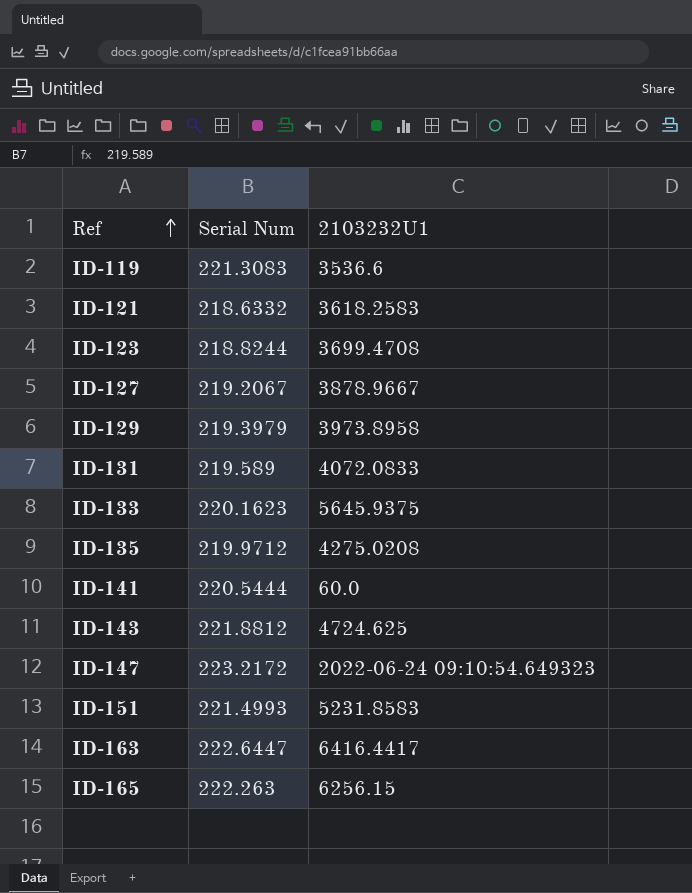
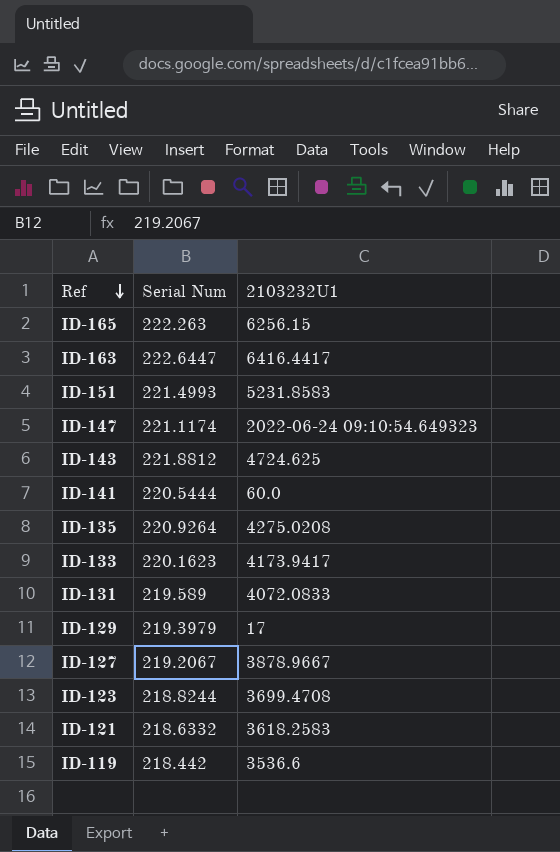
row order: Ref ascending -> Ref descending
ID-147 | Serial Num: 223.2172 -> 221.1174
ID-135 | Serial Num: 219.9712 -> 220.9264
ID-133 | 2103232U1: 5645.9375 -> 4173.9417
ID-129 | 2103232U1: 3973.8958 -> 17
ID-119 | Serial Num: 221.3083 -> 218.442

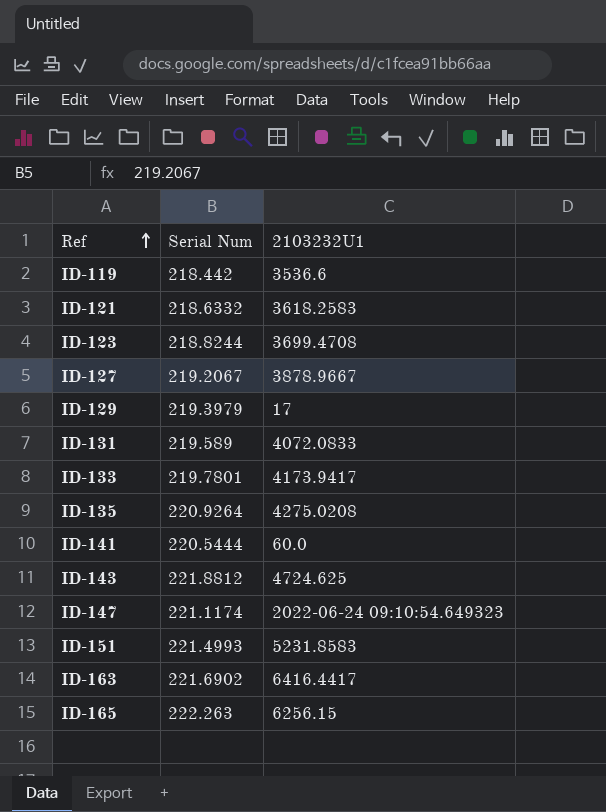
row order: Ref descending -> Ref ascending
ID-133 | Serial Num: 220.1623 -> 219.7801
ID-163 | Serial Num: 222.6447 -> 221.6902

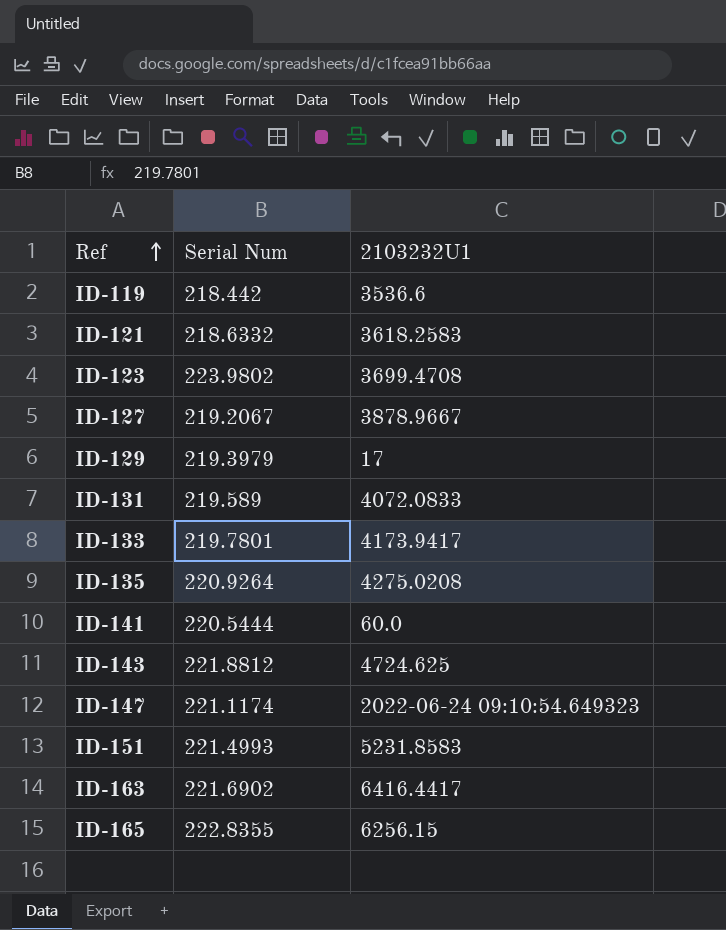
ID-123 | Serial Num: 218.8244 -> 223.9802
ID-165 | Serial Num: 222.263 -> 222.8355

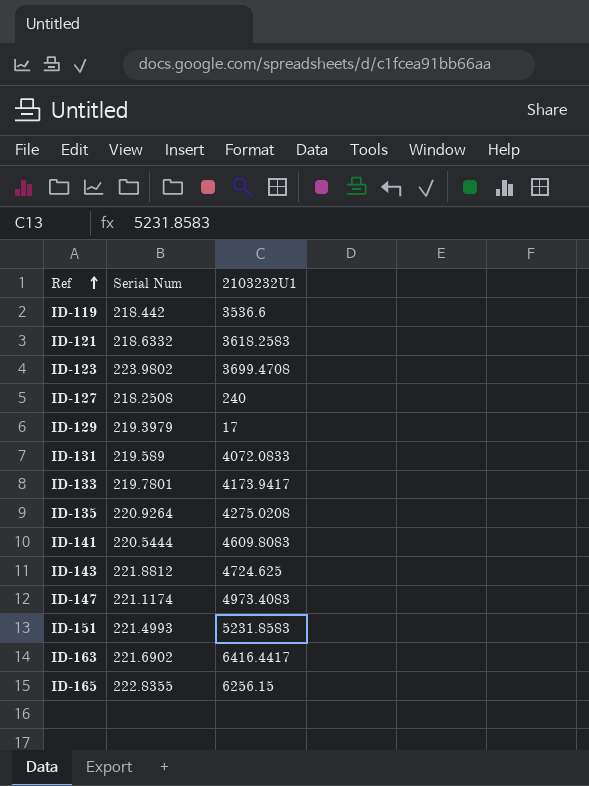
ID-127 | Serial Num: 219.2067 -> 218.2508
ID-127 | 2103232U1: 3878.9667 -> 240
ID-141 | 2103232U1: 60.0 -> 4609.8083
ID-147 | 2103232U1: 2022-06-24 09:10:54.649323 -> 4973.4083

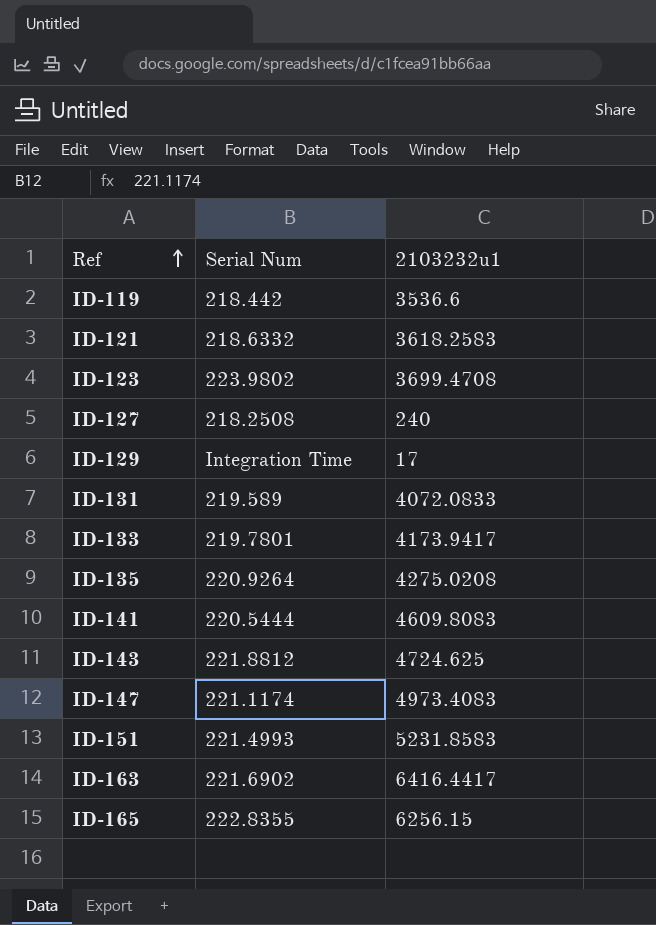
column name: 2103232U1 -> 2103232u1
ID-129 | Serial Num: 219.3979 -> Integration Time

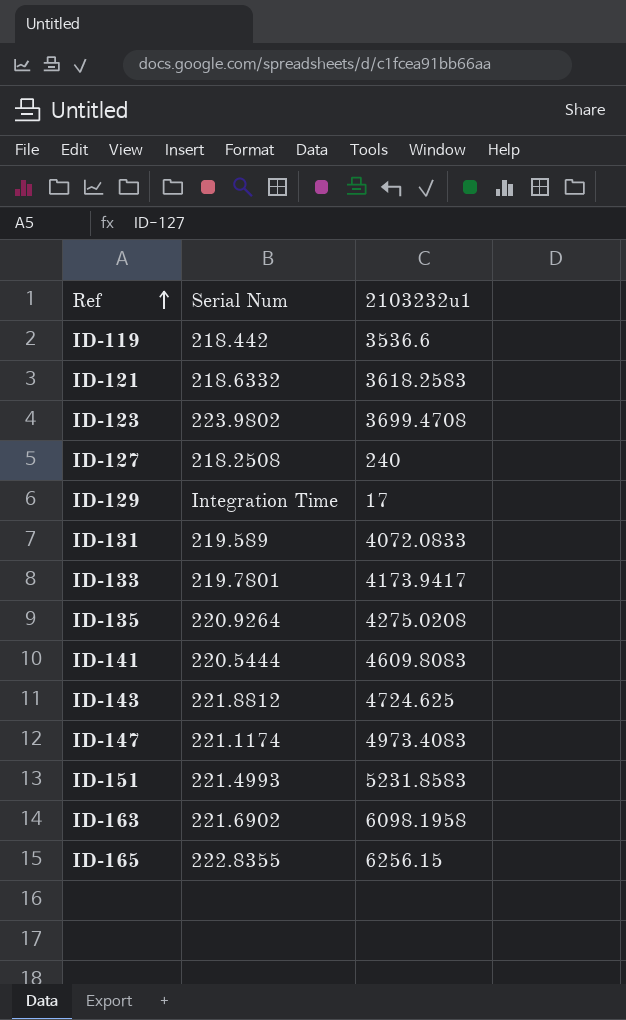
ID-163 | 2103232u1: 6416.4417 -> 6098.1958

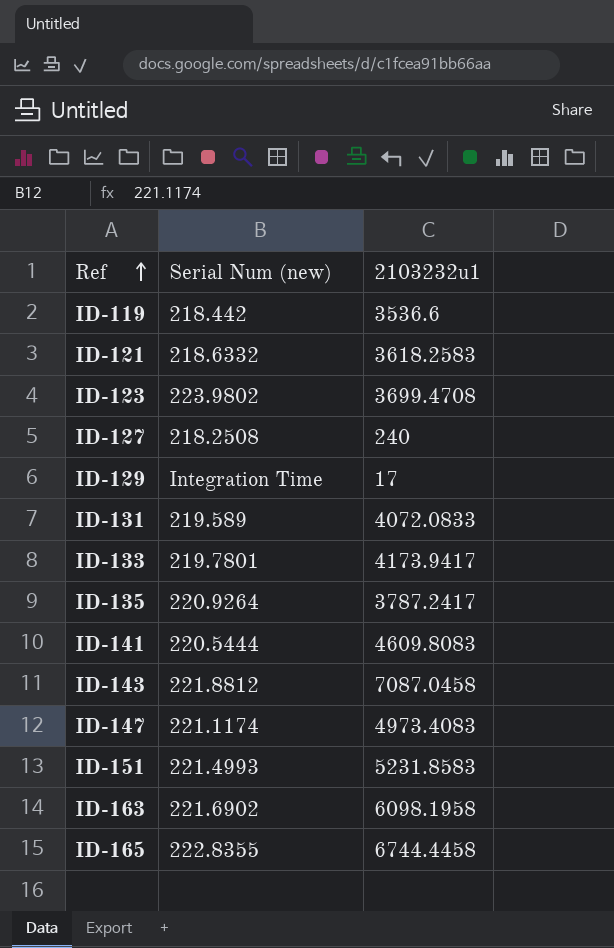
column name: Serial Num -> Serial Num (new)
ID-135 | 2103232u1: 4275.0208 -> 3787.2417
ID-143 | 2103232u1: 4724.625 -> 7087.0458
ID-165 | 2103232u1: 6256.15 -> 6744.4458

